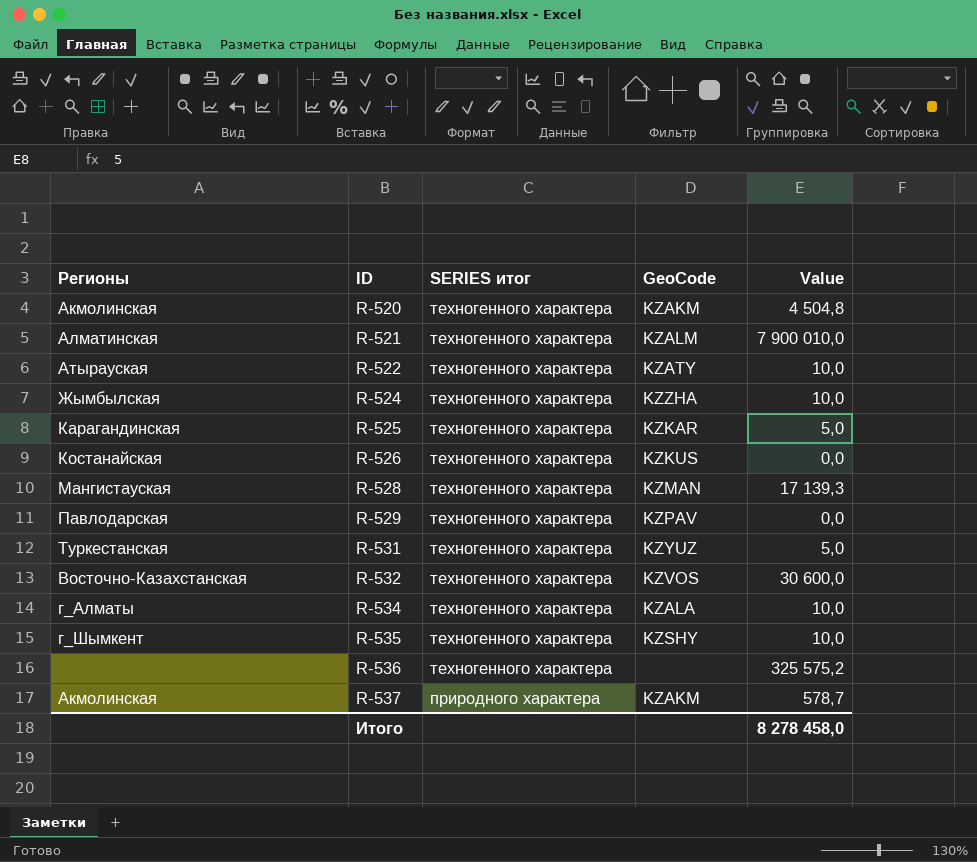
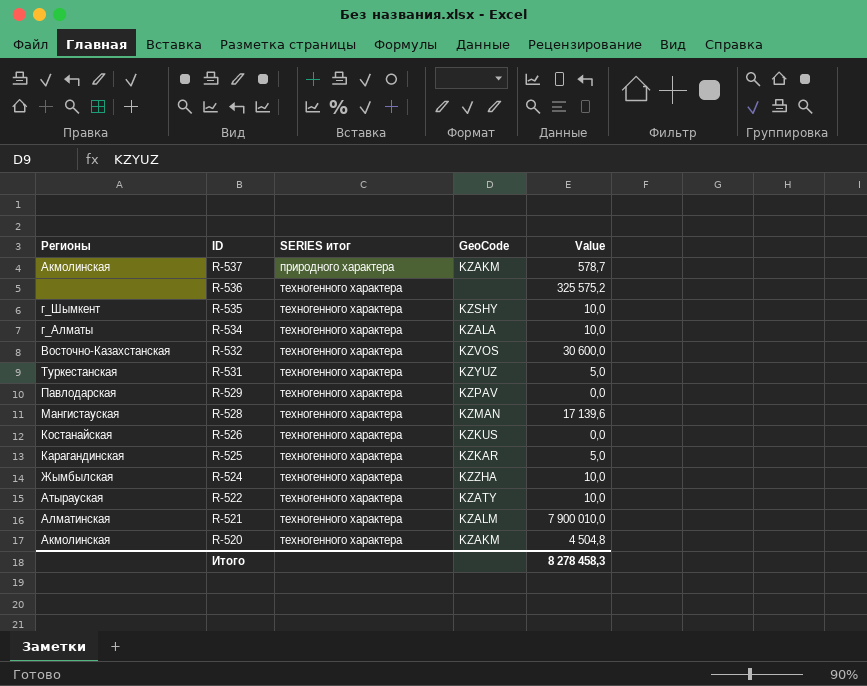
row order: ID ascending -> ID descending
R-528 | Value: 17 139,3 -> 17 139,6
Итого | Value: 8 278 458,0 -> 8 278 458,3

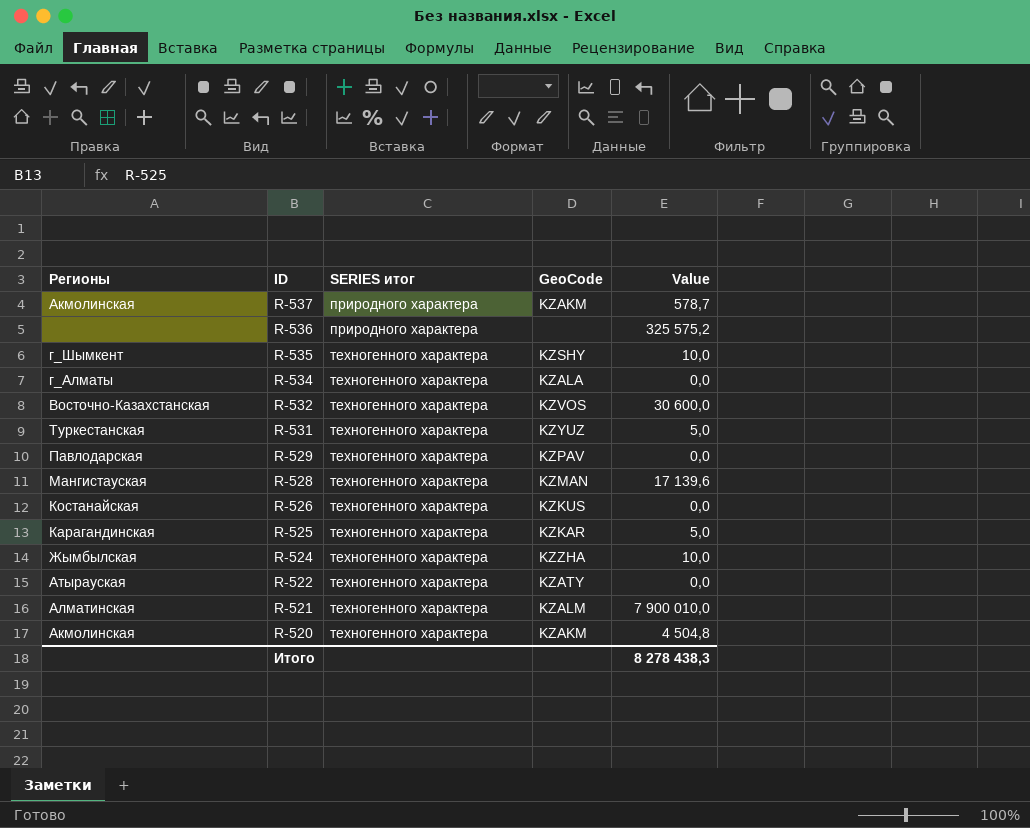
R-536 | SERIES итог: техногенного характера -> природного характера
R-534 | Value: 10,0 -> 0,0
R-522 | Value: 10,0 -> 0,0
Итого | Value: 8 278 458,3 -> 8 278 438,3

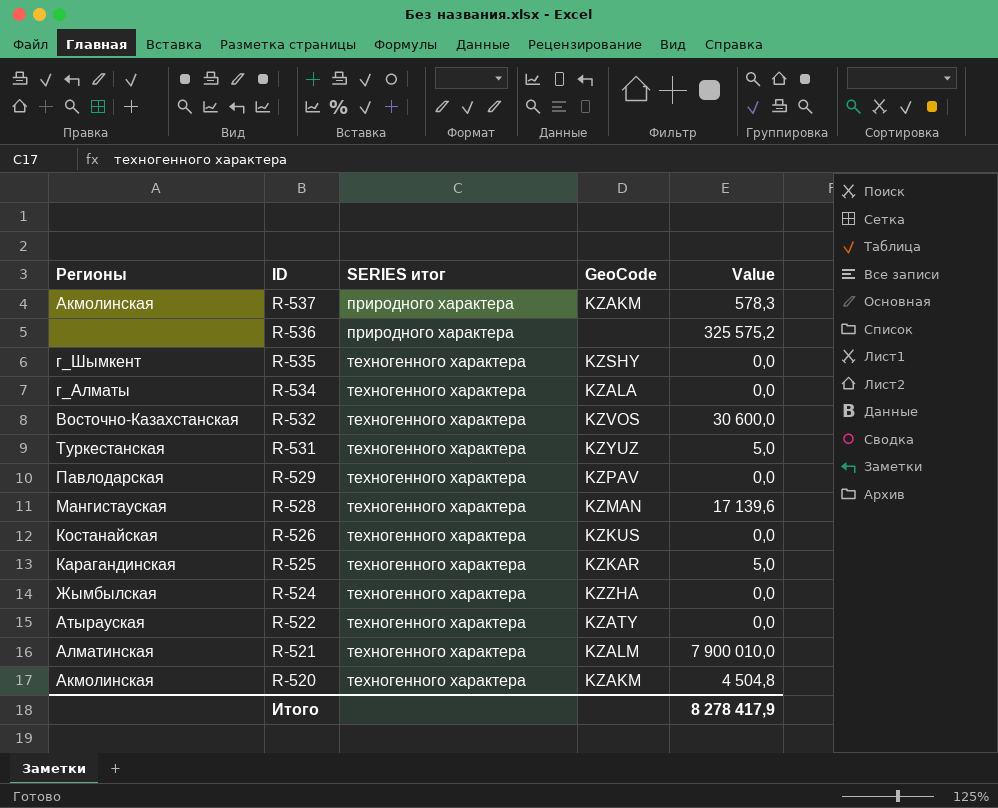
R-537 | Value: 578,7 -> 578,3
R-535 | Value: 10,0 -> 0,0
R-524 | Value: 10,0 -> 0,0
Итого | Value: 8 278 438,3 -> 8 278 417,9

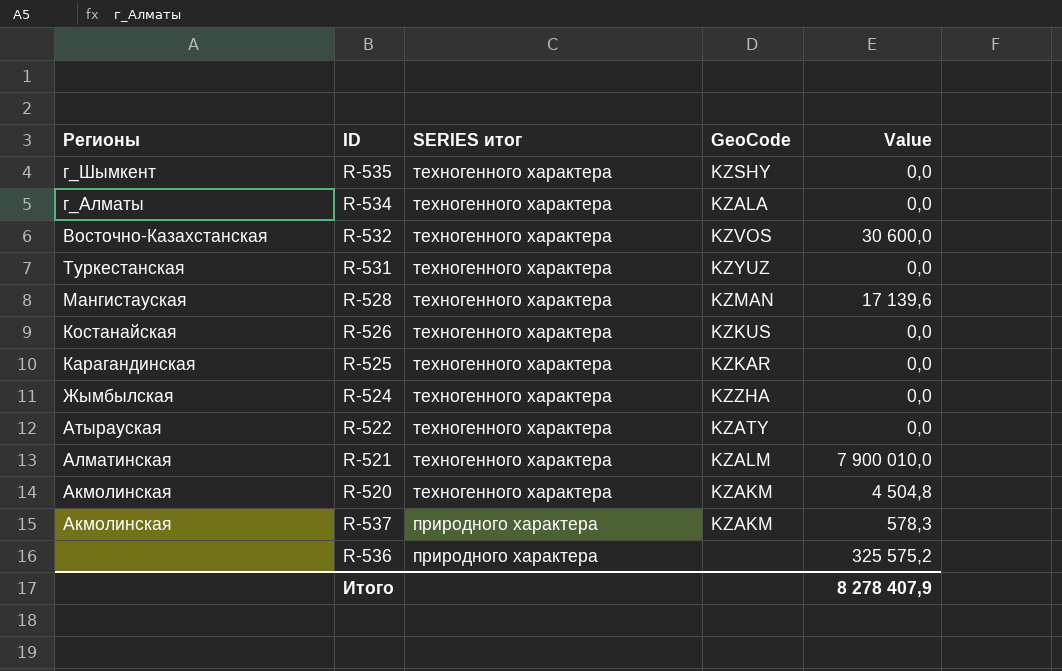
row order: ID descending -> SERIES итог descending
row R-529: Павлодарская | техногенного характера | KZPAV | 0,0 -> none
R-531 | Value: 5,0 -> 0,0
R-525 | Value: 5,0 -> 0,0
Итого | Value: 8 278 417,9 -> 8 278 407,9

